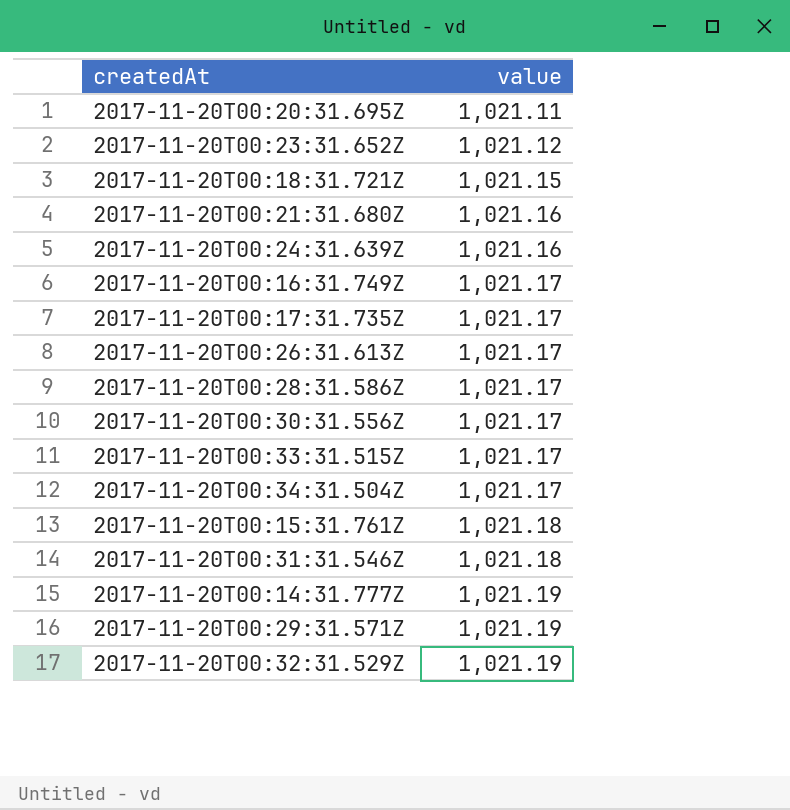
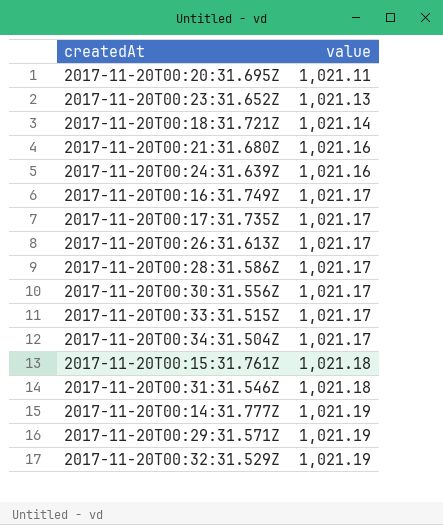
2017-11-20T00:23:31.652Z | value: 1,021.12 -> 1,021.13
2017-11-20T00:18:31.721Z | value: 1,021.15 -> 1,021.14

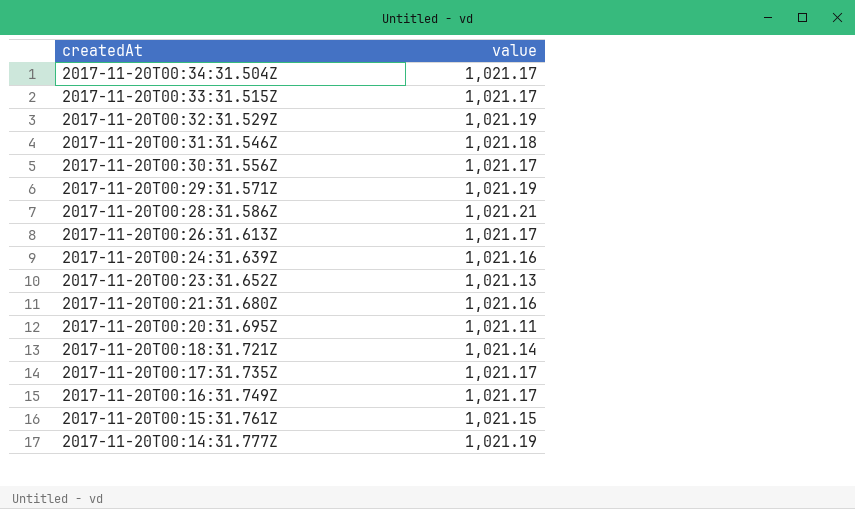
row order: value ascending -> createdAt descending
2017-11-20T00:28:31.586Z | value: 1,021.17 -> 1,021.21
2017-11-20T00:15:31.761Z | value: 1,021.18 -> 1,021.15

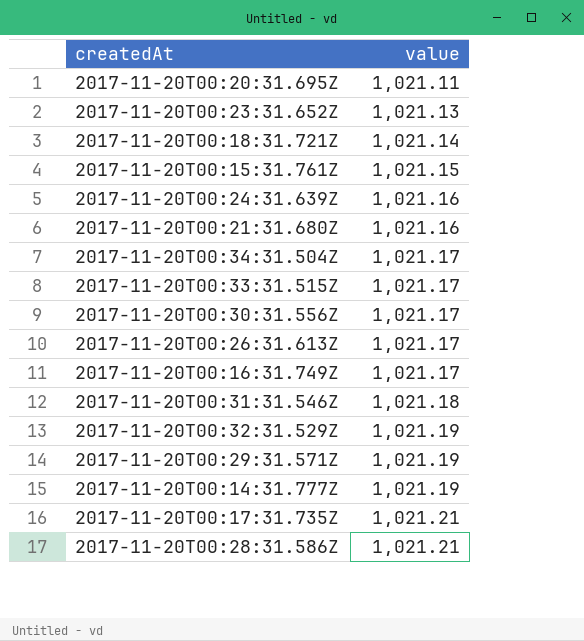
row order: createdAt descending -> value ascending
2017-11-20T00:17:31.735Z | value: 1,021.17 -> 1,021.21

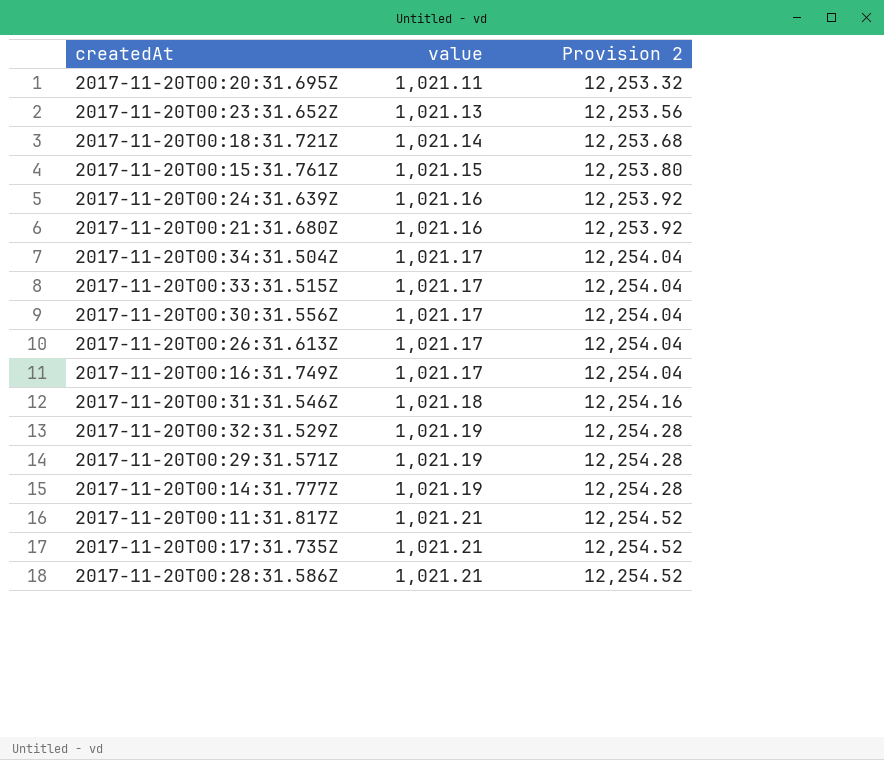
column Provision 2 | formula: none -> [value] * 12
row 2017-11-20T00:11:31.817Z: none -> 1,021.21 | 12,254.52

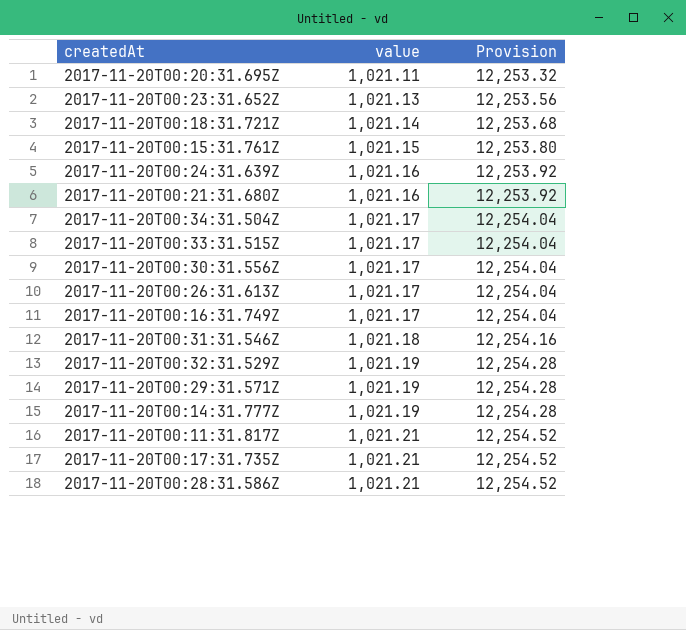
column name: Provision 2 -> Provision

